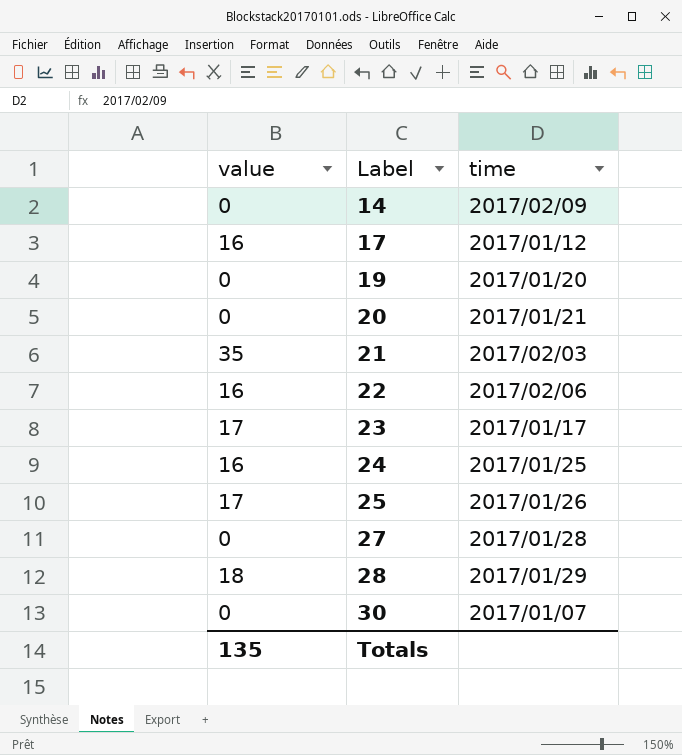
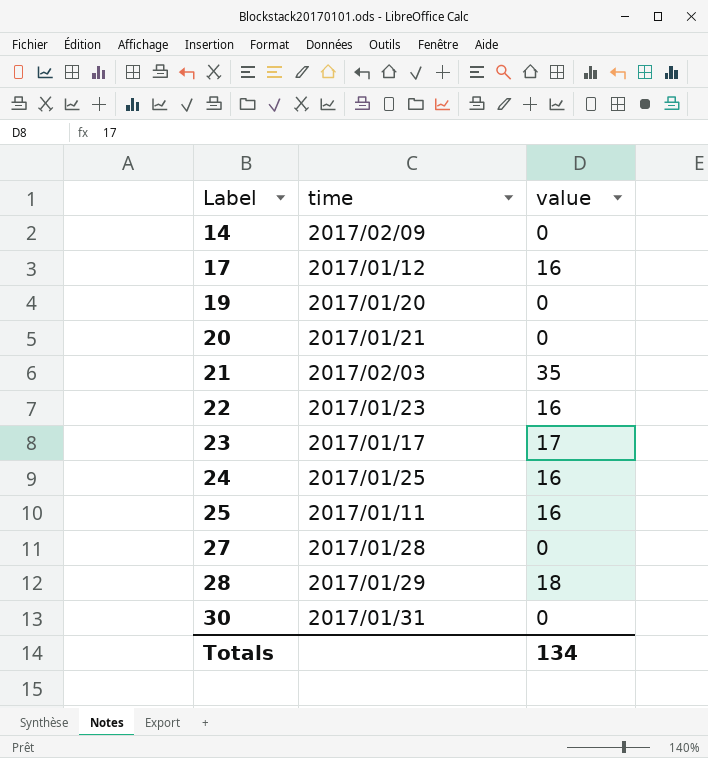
column value | position: 1 -> 3
22 | time: 2017/02/06 -> 2017/01/23
25 | time: 2017/01/26 -> 2017/01/11
25 | value: 17 -> 16
30 | time: 2017/01/07 -> 2017/01/31
Totals | value: 135 -> 134

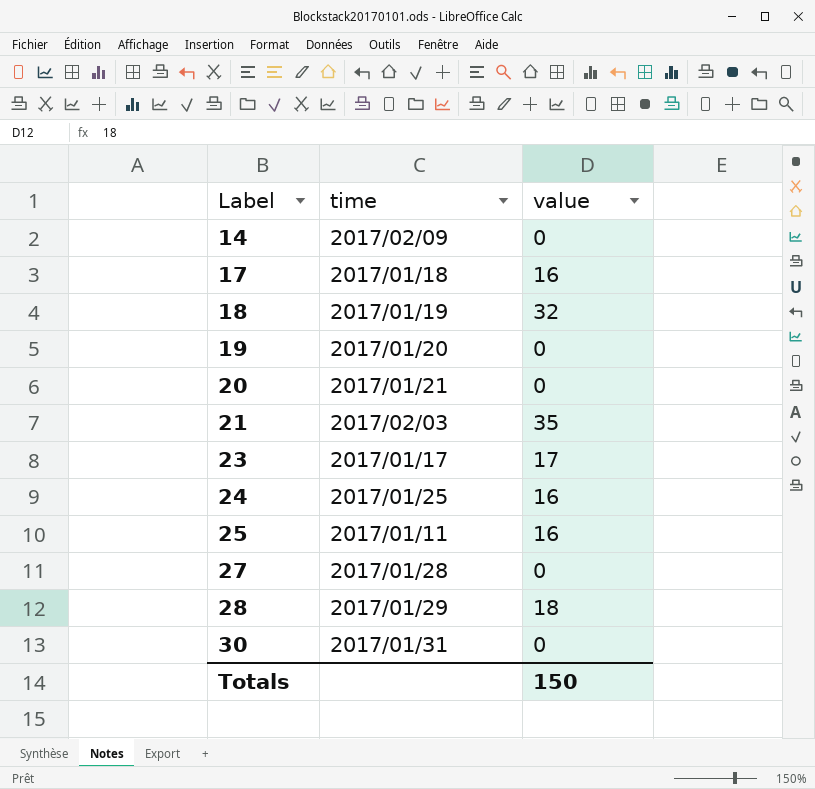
row 22: 2017/01/23 | 16 -> none
17 | time: 2017/01/12 -> 2017/01/18
row 18: none -> 2017/01/19 | 32
Totals | value: 134 -> 150

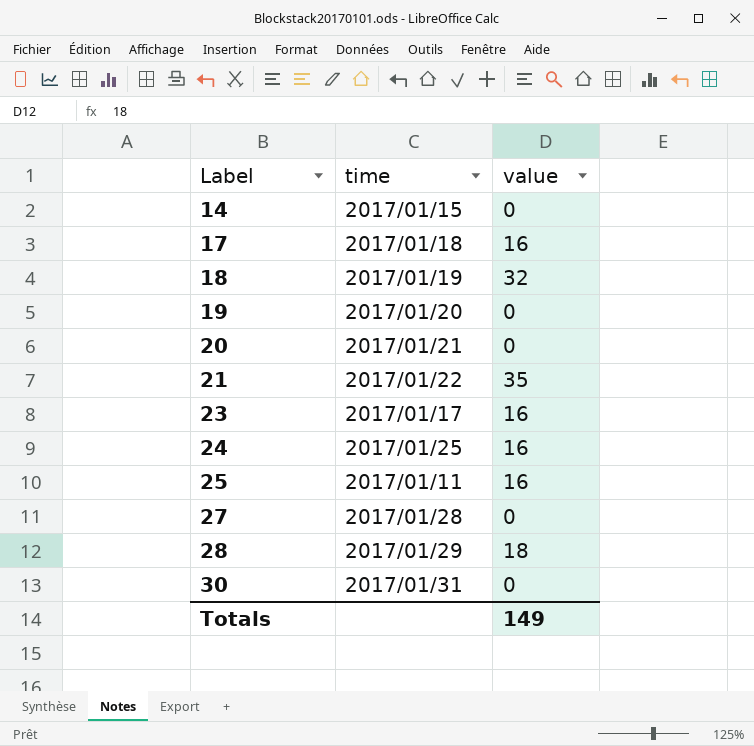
14 | time: 2017/02/09 -> 2017/01/15
21 | time: 2017/02/03 -> 2017/01/22
23 | value: 17 -> 16
Totals | value: 150 -> 149

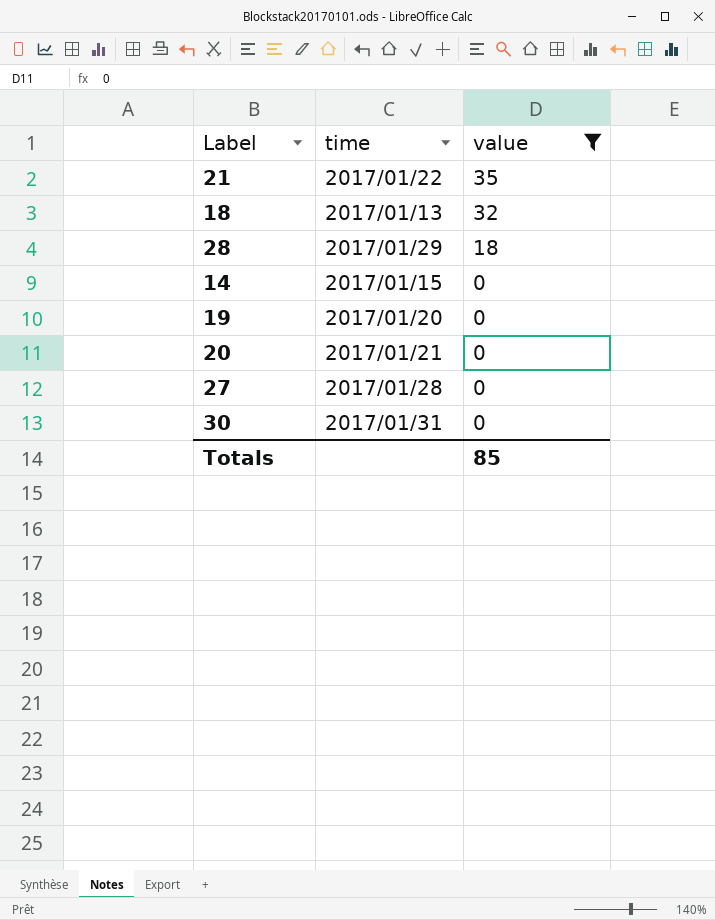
filter: none -> value != 16
row order: Label ascending -> value descending
18 | time: 2017/01/19 -> 2017/01/13
Totals | value: 149 -> 85

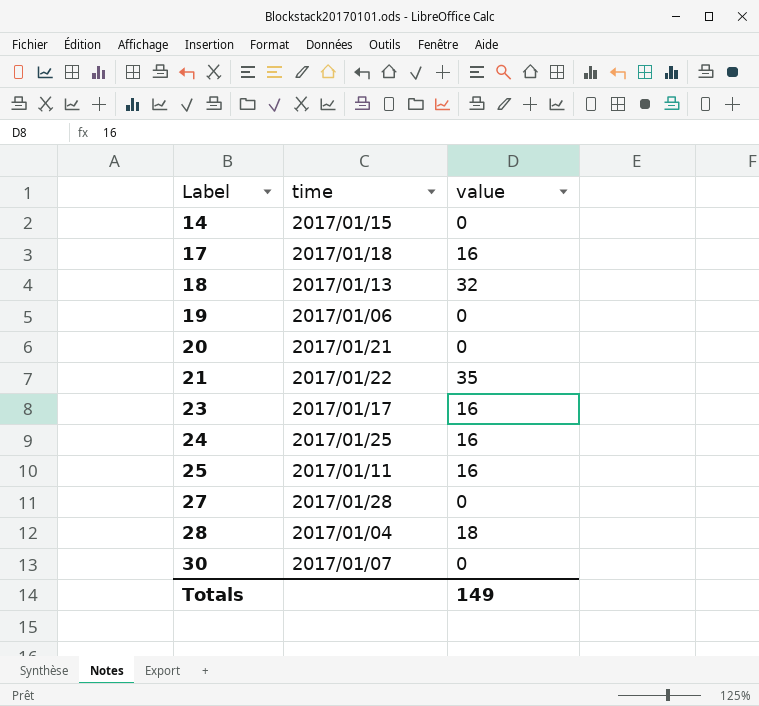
filter: value != 16 -> none
row order: value descending -> Label ascending
19 | time: 2017/01/20 -> 2017/01/06
28 | time: 2017/01/29 -> 2017/01/04
30 | time: 2017/01/31 -> 2017/01/07
Totals | value: 85 -> 149

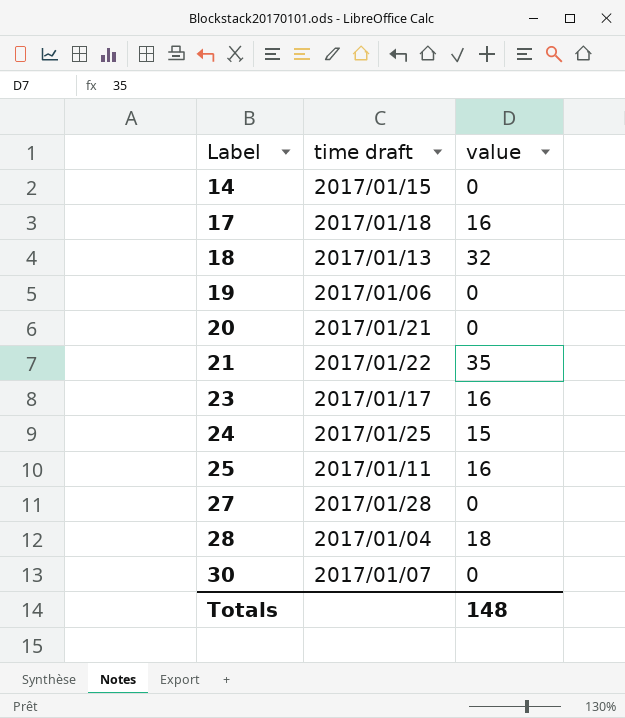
column name: time -> time draft
24 | value: 16 -> 15
Totals | value: 149 -> 148

